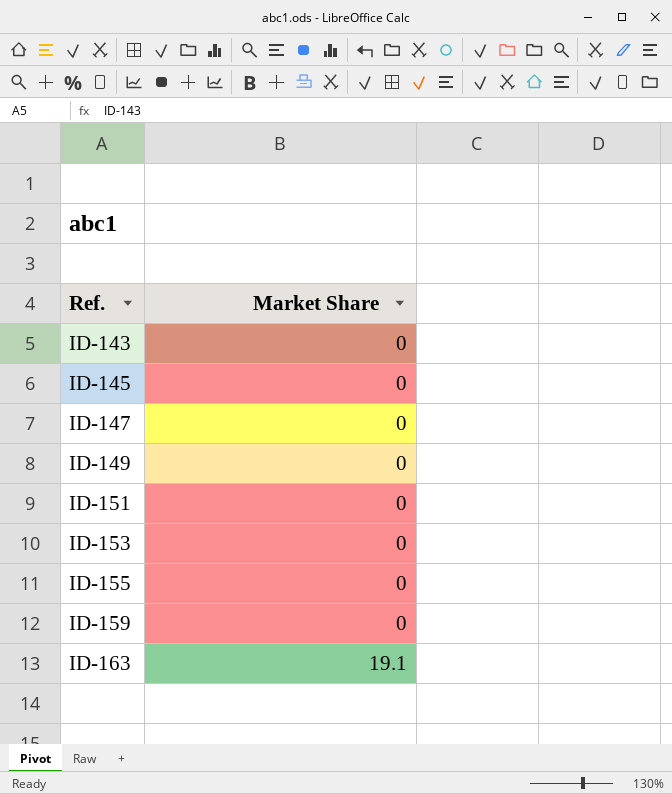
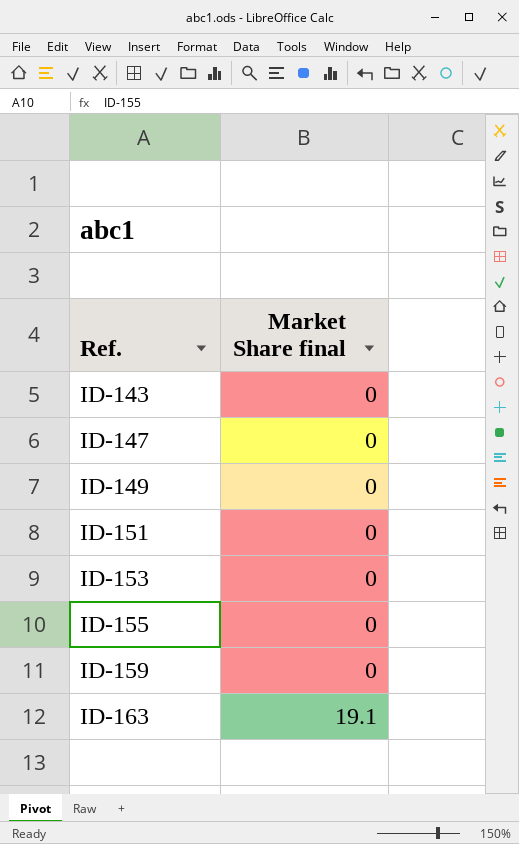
column name: Market Share -> Market Share final
row ID-145: 0 -> none

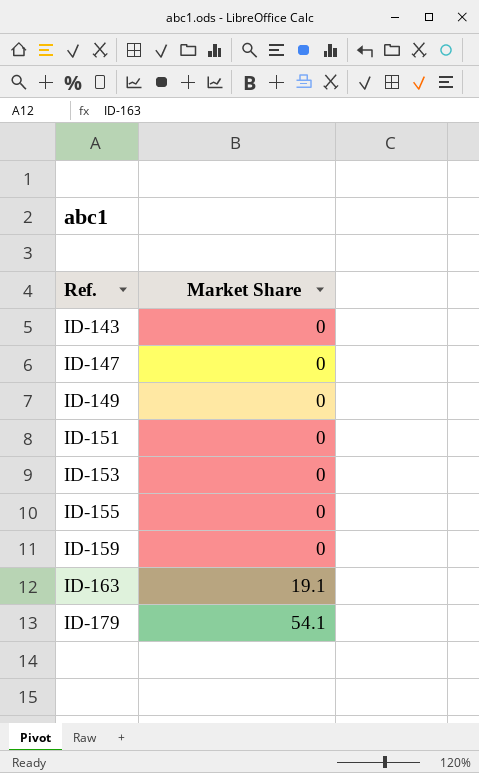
column name: Market Share final -> Market Share
row ID-179: none -> 54.1

